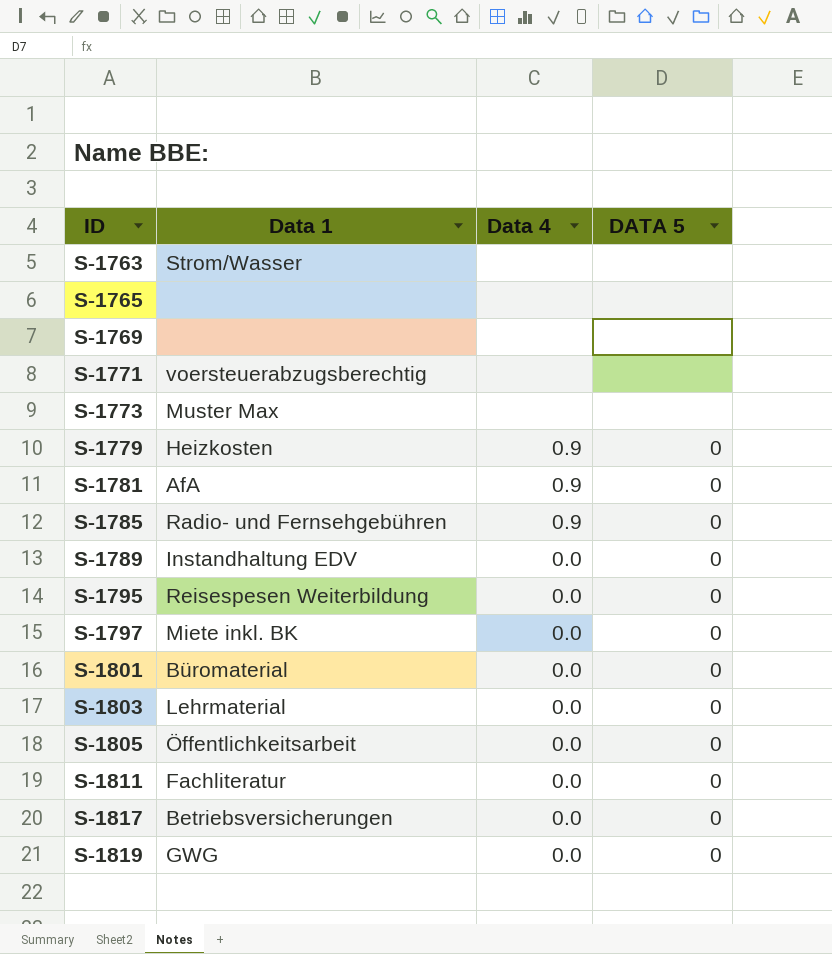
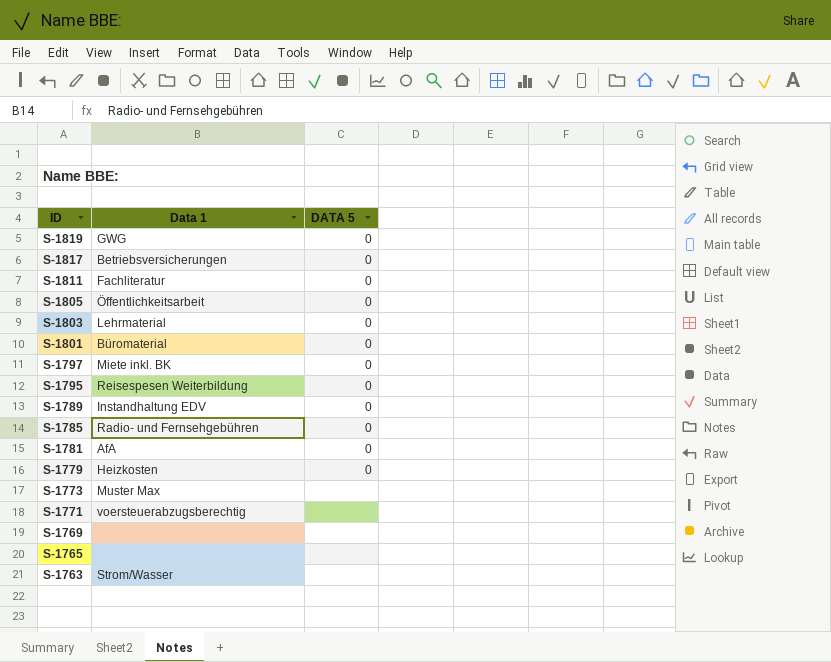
row order: ID ascending -> ID descending
column Data 4 | position: 3 -> none

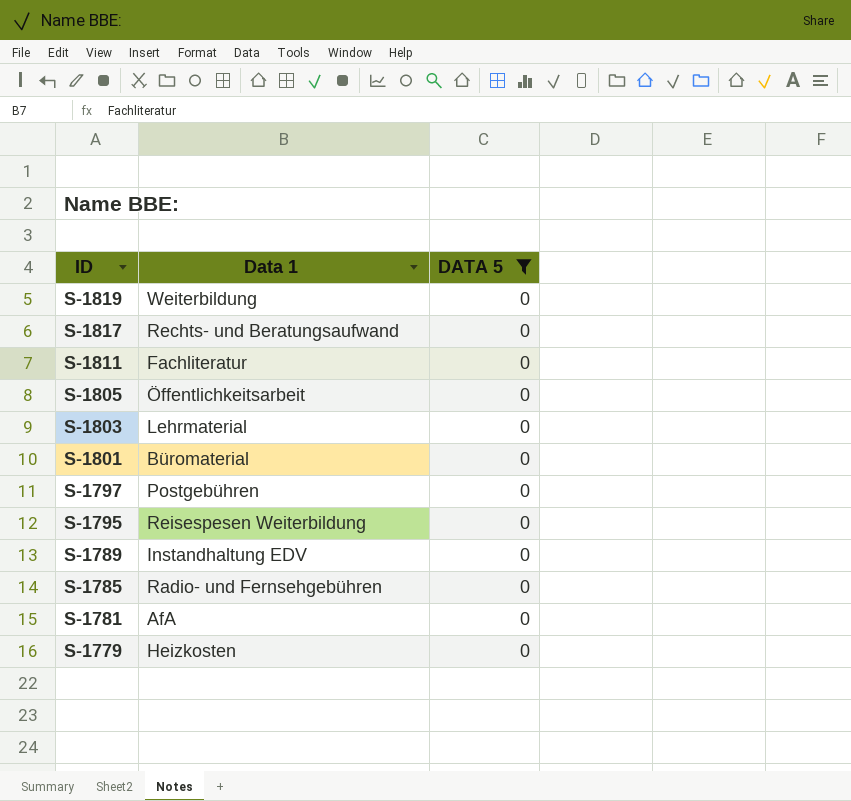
filter: none -> DATA 5 = 0
S-1819 | Data 1: GWG -> Weiterbildung
S-1817 | Data 1: Betriebsversicherungen -> Rechts- und Beratungsaufwand
S-1797 | Data 1: Miete inkl. BK -> Postgebühren

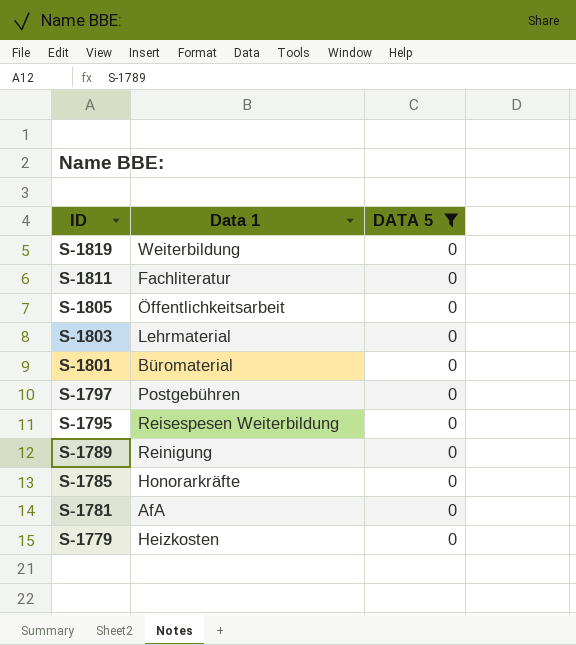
row S-1817: Rechts- und Beratungsaufwand | 0 -> none
S-1789 | Data 1: Instandhaltung EDV -> Reinigung
S-1785 | Data 1: Radio- und Fernsehgebühren -> Honorarkräfte

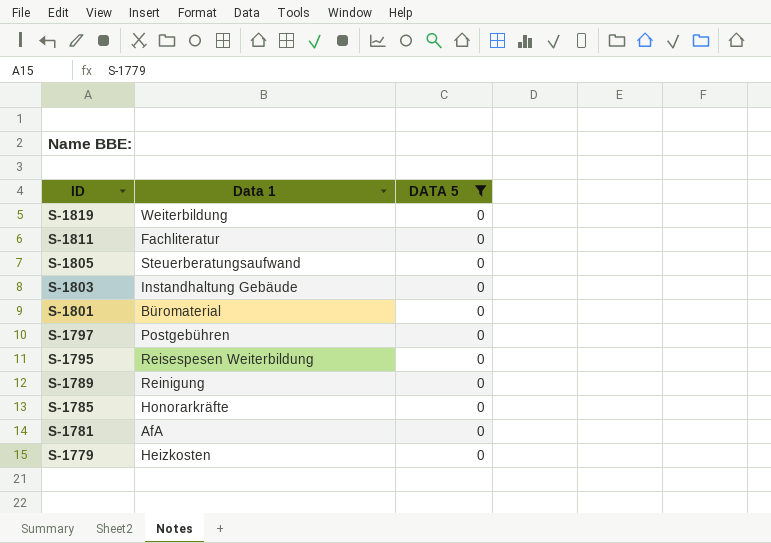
S-1805 | Data 1: Öffentlichkeitsarbeit -> Steuerberatungsaufwand
S-1803 | Data 1: Lehrmaterial -> Instandhaltung Gebäude

